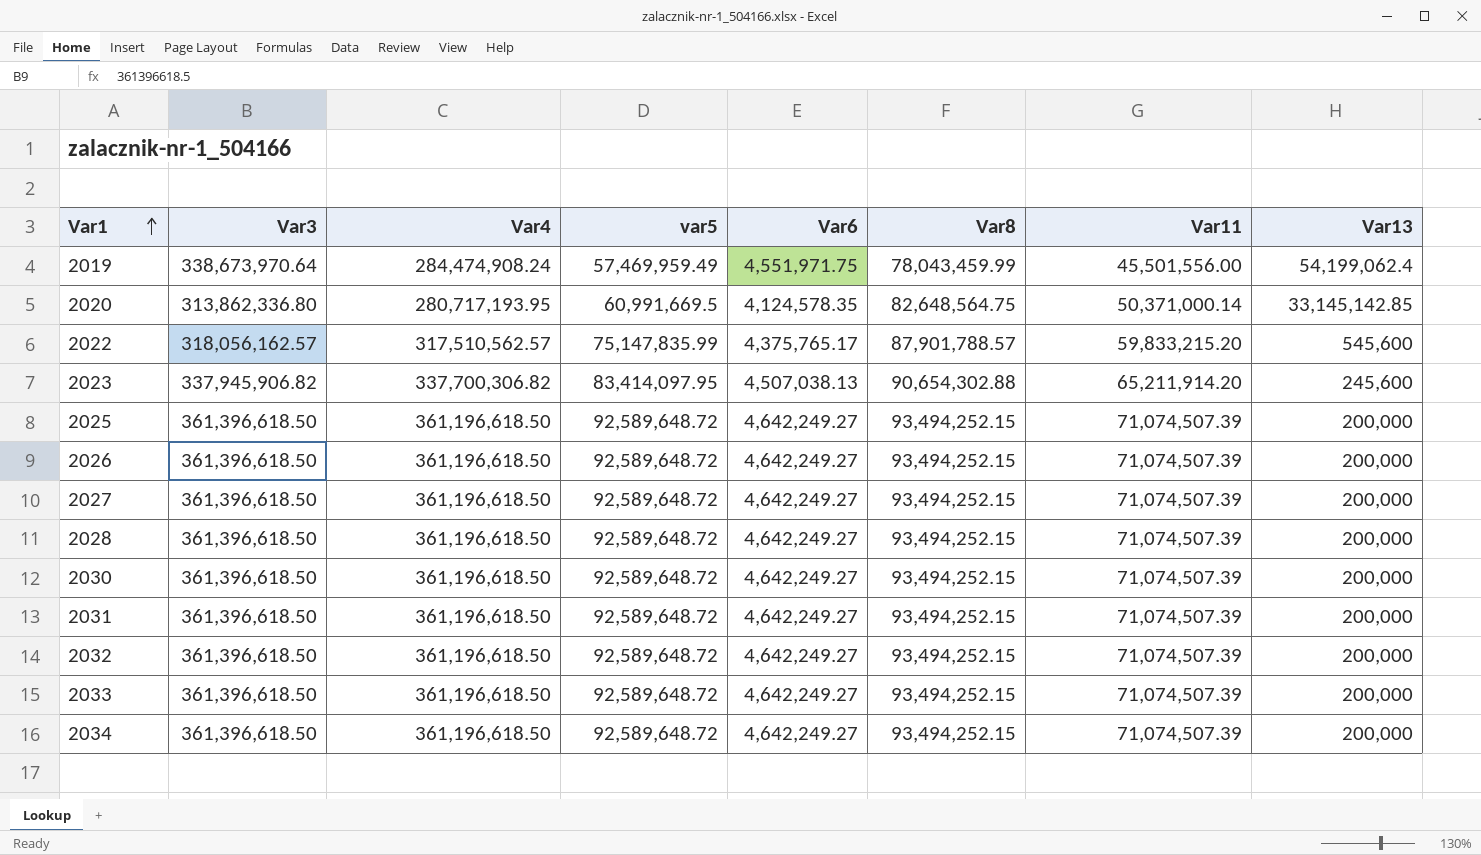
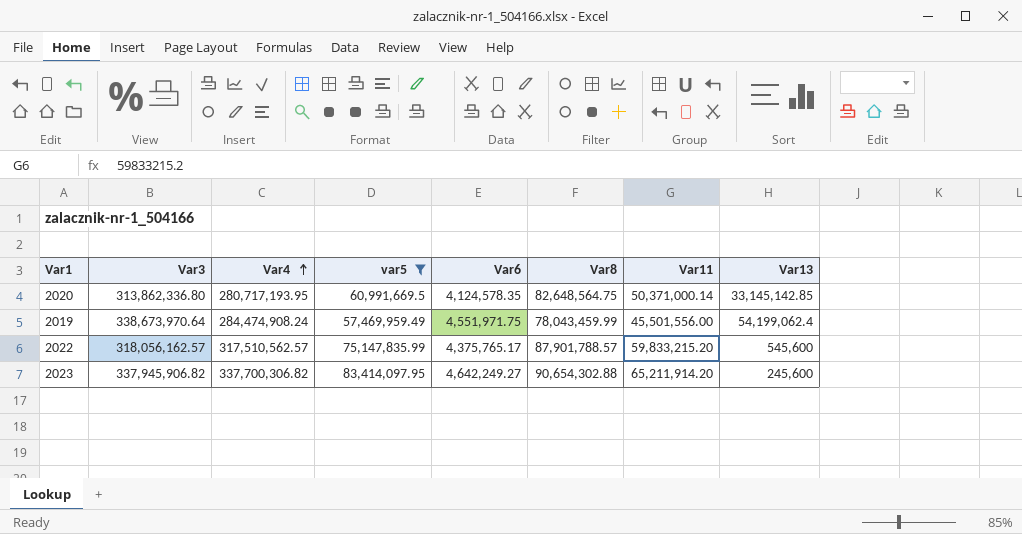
filter: none -> var5 != 92,589,648.72
row order: Var1 ascending -> Var4 ascending
2023 | Var6: 4,507,038.13 -> 4,642,249.27

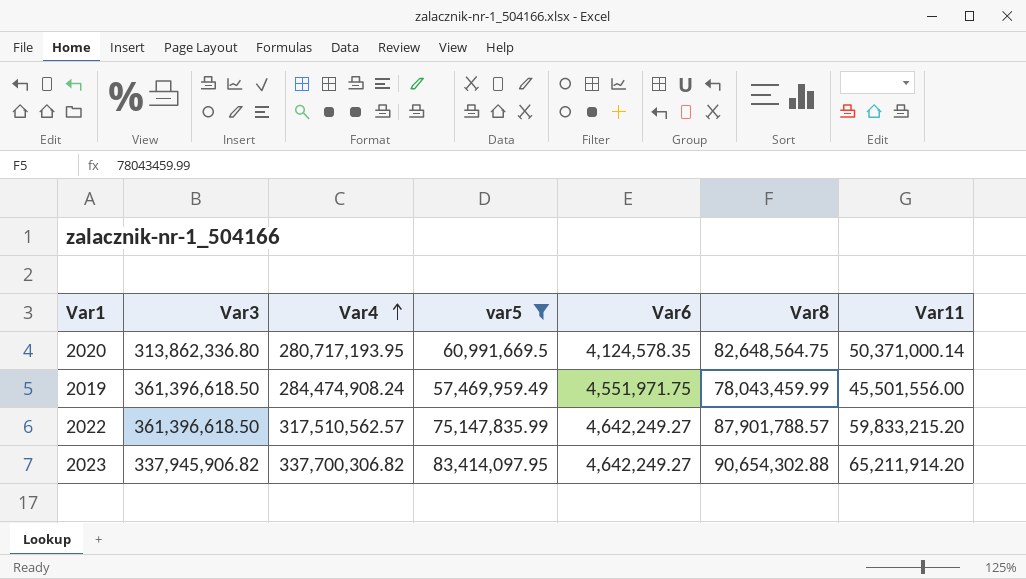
column Var13 | formula: [Var3] - [Var4] -> none
2019 | Var3: 338,673,970.64 -> 361,396,618.50
2022 | Var3: 318,056,162.57 -> 361,396,618.50
2022 | Var6: 4,375,765.17 -> 4,642,249.27

